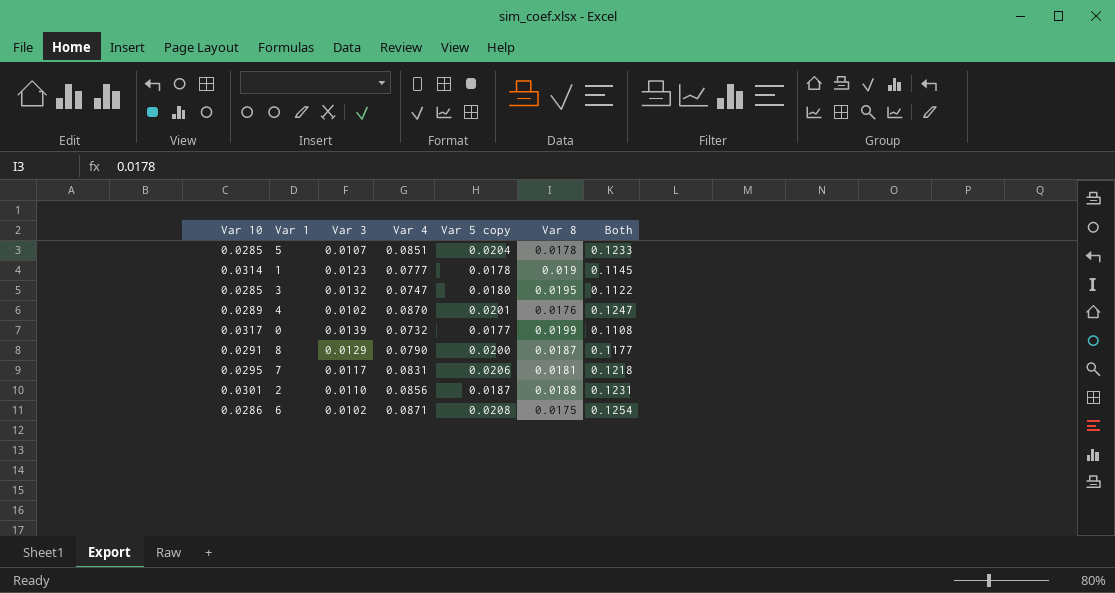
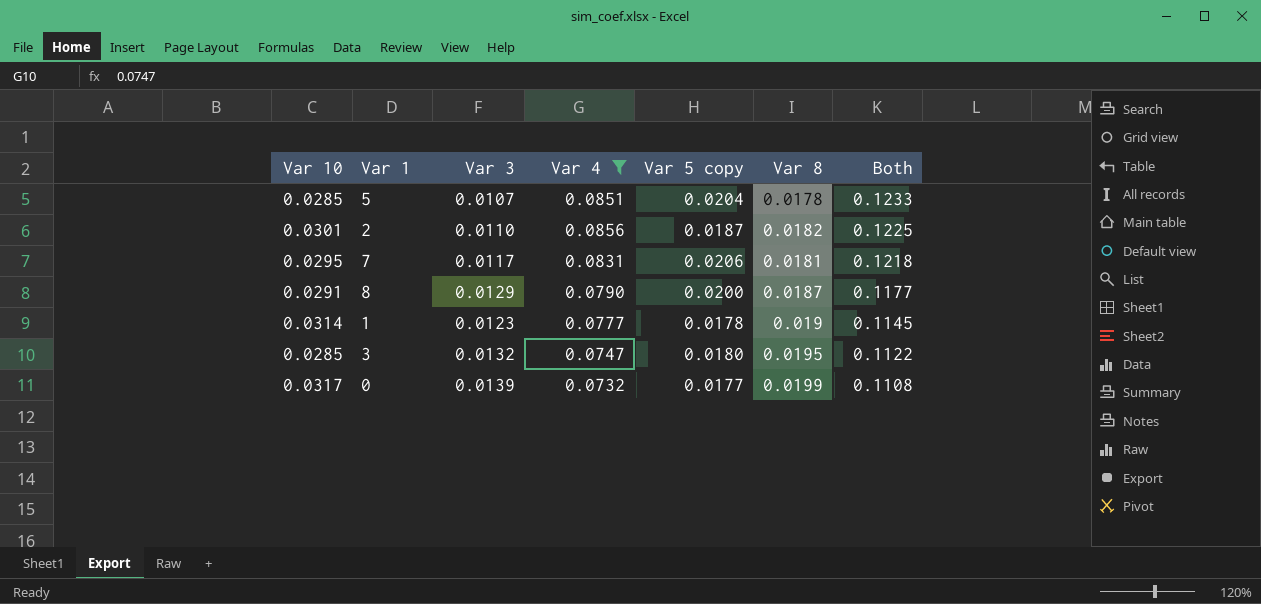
filter: none -> Var 4 <= 0.0856
row order: none -> Both descending
2 | Var 8: 0.0188 -> 0.0182
2 | Both: 0.1231 -> 0.1225

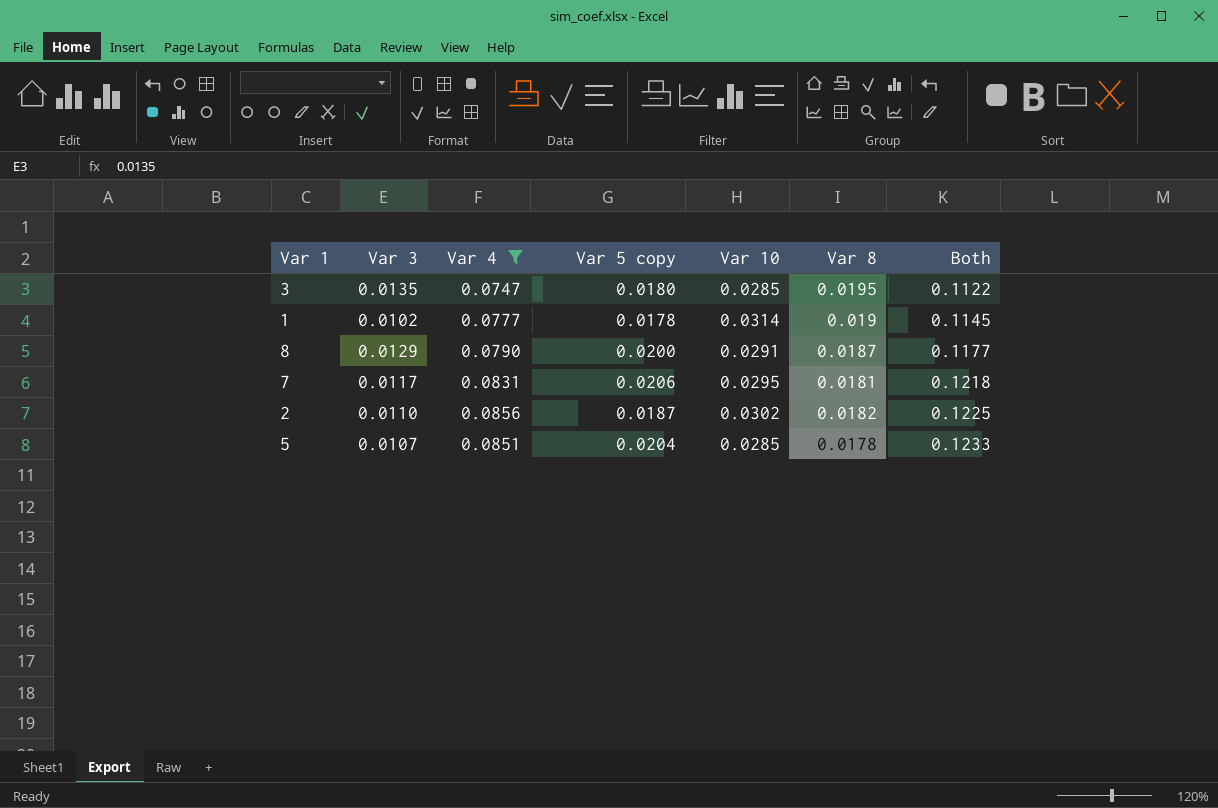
row order: Both descending -> Both ascending
column Var 10 | position: 1 -> 5
row 0: 0.0317 | 0.0139 | 0.0732 | 0.0177 | 0.0199 | 0.1108 -> none
3 | Var 3: 0.0132 -> 0.0135
1 | Var 3: 0.0123 -> 0.0102
2 | Var 10: 0.0301 -> 0.0302

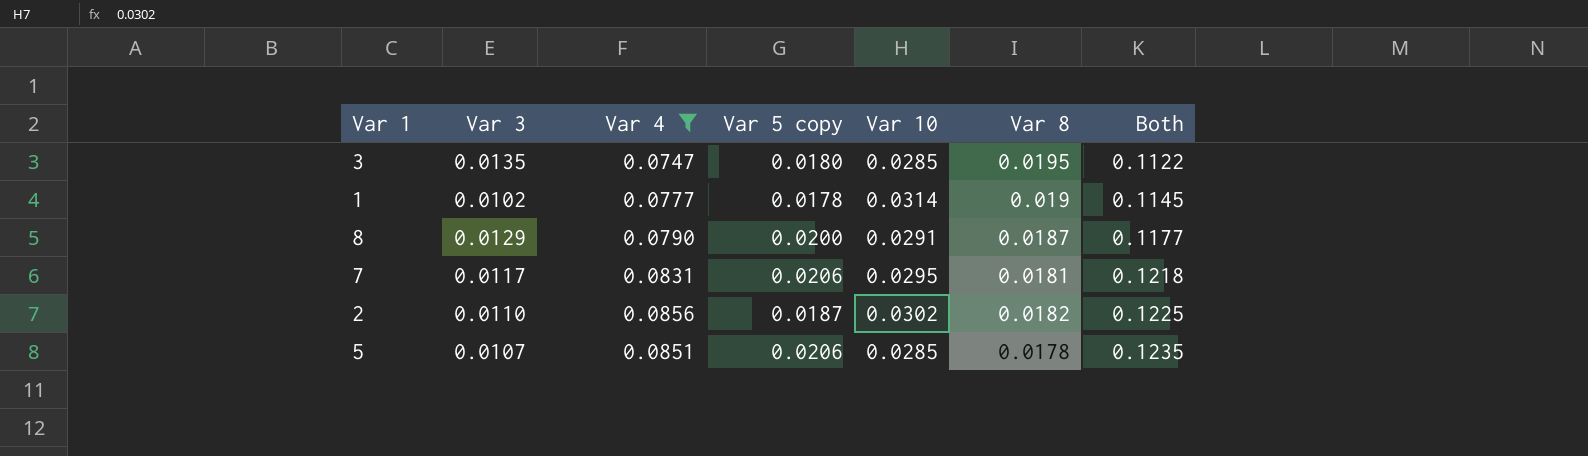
5 | Var 5 copy: 0.0204 -> 0.0206
5 | Both: 0.1233 -> 0.1235

